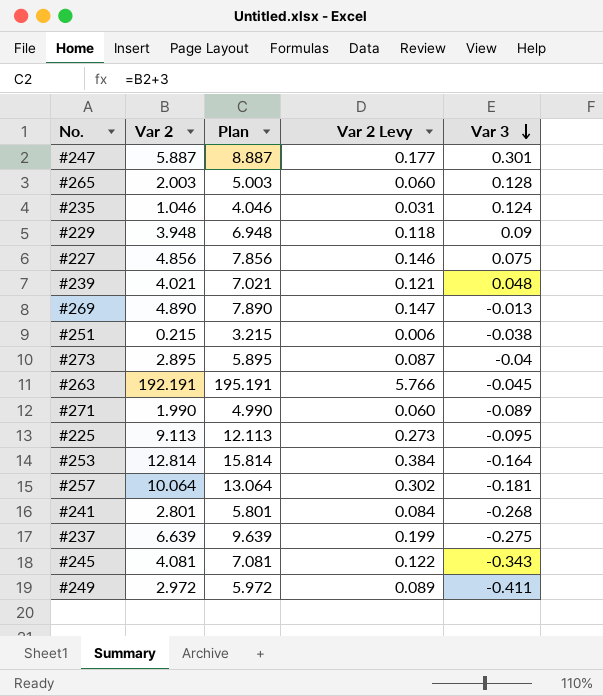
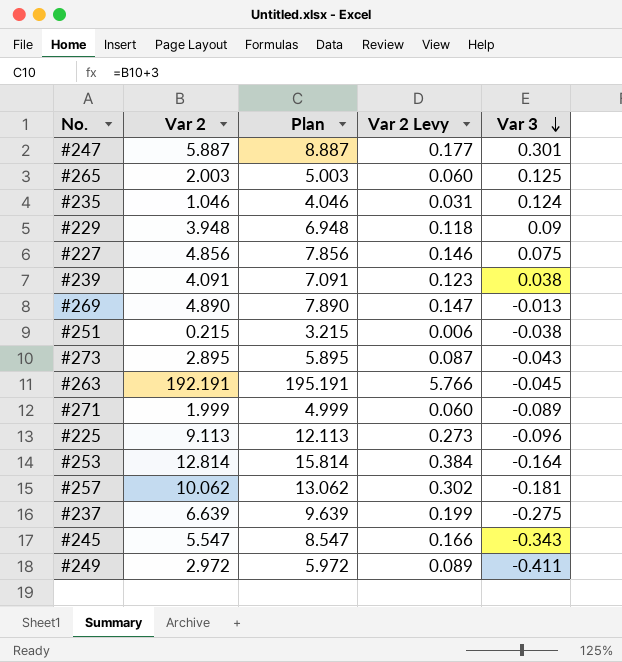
row #241: 2.801 | 5.801 | 0.084 | -0.268 -> none
#265 | Var 3: 0.128 -> 0.125
#239 | Var 2: 4.021 -> 4.091
#239 | Plan: 7.021 -> 7.091
#239 | Var 2 Levy: 0.121 -> 0.123
#239 | Var 3: 0.048 -> 0.038
#273 | Var 3: -0.04 -> -0.043
#271 | Var 2: 1.990 -> 1.999
#271 | Plan: 4.990 -> 4.999
#225 | Var 3: -0.095 -> -0.096
#257 | Var 2: 10.064 -> 10.062
#257 | Plan: 13.064 -> 13.062
#245 | Var 2: 4.081 -> 5.547
#245 | Plan: 7.081 -> 8.547
#245 | Var 2 Levy: 0.122 -> 0.166

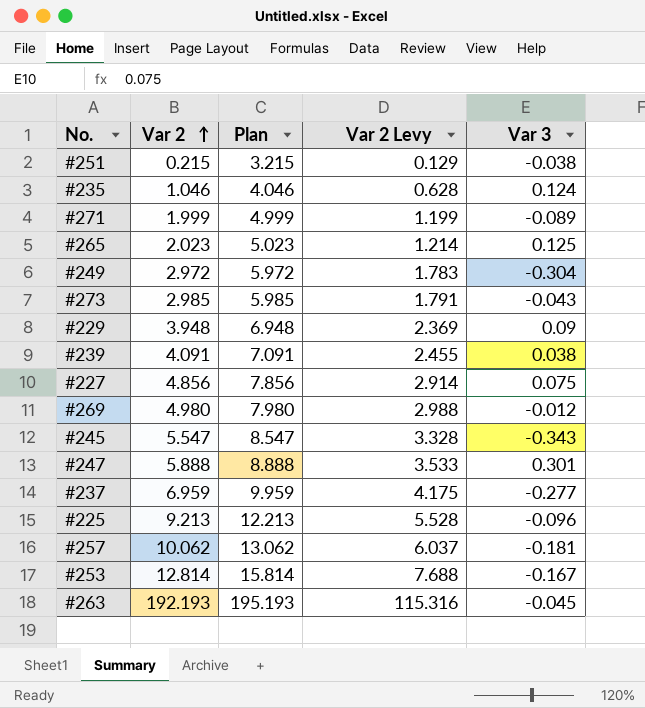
row order: Var 3 descending -> Var 2 ascending
column Var 2 Levy | formula: [Var 2] * 0.03 -> [Var 2] * 0.6
#265 | Var 2: 2.003 -> 2.023
#265 | Plan: 5.003 -> 5.023
#249 | Var 3: -0.411 -> -0.304
#273 | Var 2: 2.895 -> 2.985
#273 | Plan: 5.895 -> 5.985
#269 | Var 2: 4.890 -> 4.980
#269 | Plan: 7.890 -> 7.980
#269 | Var 3: -0.013 -> -0.012
#247 | Var 2: 5.887 -> 5.888
#247 | Plan: 8.887 -> 8.888
#237 | Var 2: 6.639 -> 6.959
#237 | Plan: 9.639 -> 9.959
#237 | Var 3: -0.275 -> -0.277
#225 | Var 2: 9.113 -> 9.213
#225 | Plan: 12.113 -> 12.213
#253 | Var 3: -0.164 -> -0.167
#263 | Var 2: 192.191 -> 192.193
#263 | Plan: 195.191 -> 195.193

